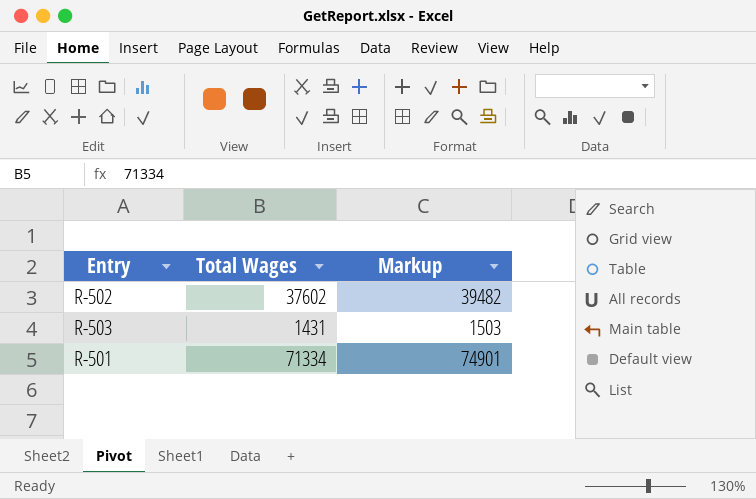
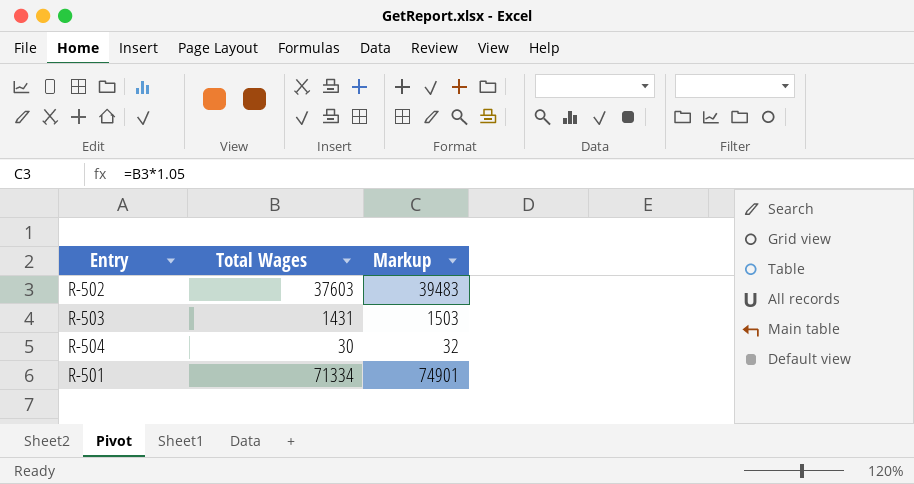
R-502 | Total Wages: 37602 -> 37603
R-502 | Markup: 39482 -> 39483
row R-504: none -> 30 | 32

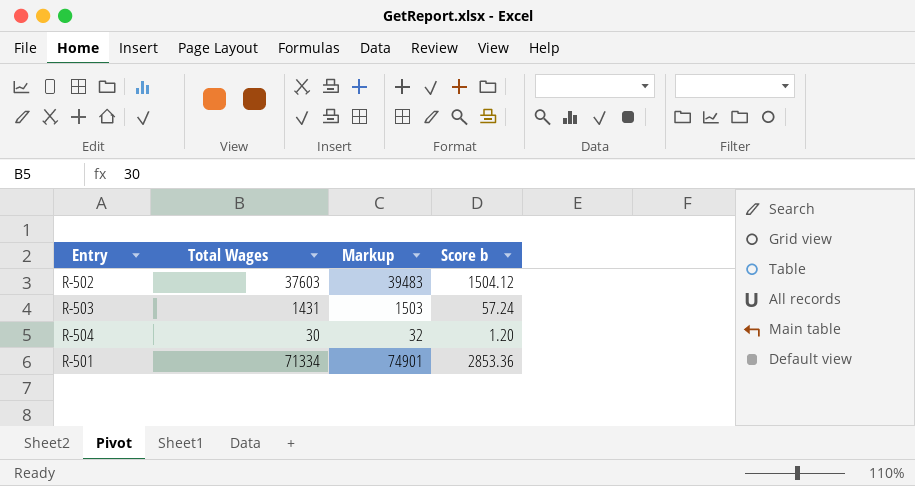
column Score b | formula: none -> [Total Wages] * 0.04

